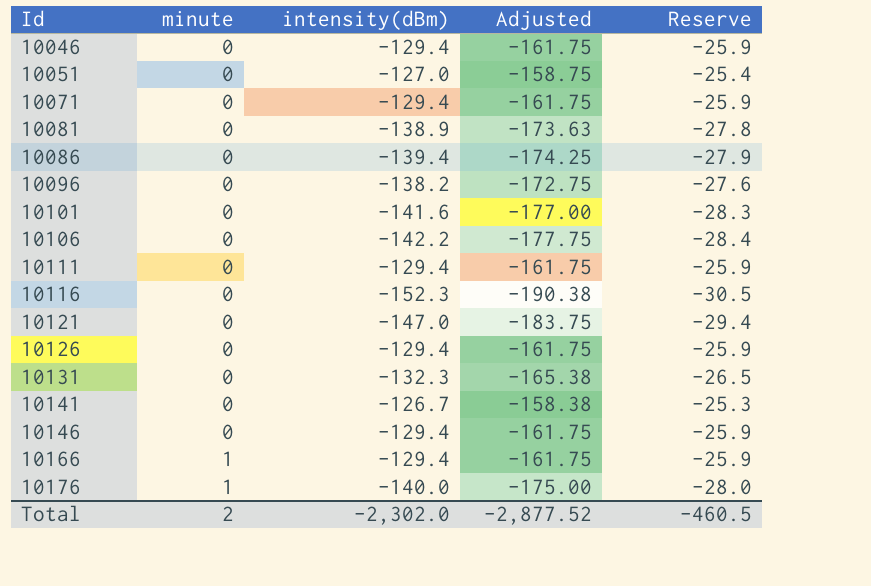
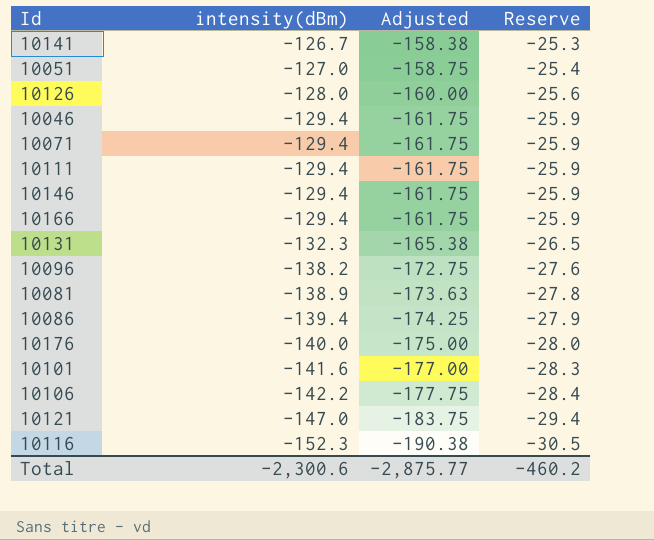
row order: Id ascending -> intensity(dBm) descending
column minute | position: 2 -> none
10126 | intensity(dBm): -129.4 -> -128.0
10126 | Adjusted: -161.75 -> -160.00
10126 | Reserve: -25.9 -> -25.6
Total | intensity(dBm): -2,302.0 -> -2,300.6
Total | Adjusted: -2,877.52 -> -2,875.77
Total | Reserve: -460.5 -> -460.2

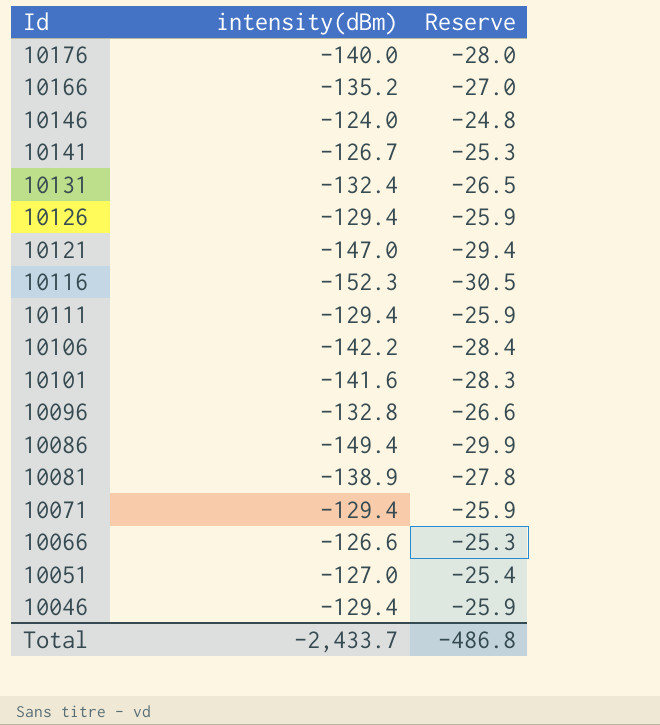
row order: intensity(dBm) descending -> Id descending
column Adjusted | formula: [intensity(dBm)] * 1.25 -> none
10166 | intensity(dBm): -129.4 -> -135.2
10166 | Reserve: -25.9 -> -27.0
10146 | intensity(dBm): -129.4 -> -124.0
10146 | Reserve: -25.9 -> -24.8
10131 | intensity(dBm): -132.3 -> -132.4
10126 | intensity(dBm): -128.0 -> -129.4
10126 | Reserve: -25.6 -> -25.9
10096 | intensity(dBm): -138.2 -> -132.8
10096 | Reserve: -27.6 -> -26.6
10086 | intensity(dBm): -139.4 -> -149.4
10086 | Reserve: -27.9 -> -29.9
row 10066: none -> -126.6 | -25.3
Total | intensity(dBm): -2,300.6 -> -2,433.7
Total | Reserve: -460.2 -> -486.8

